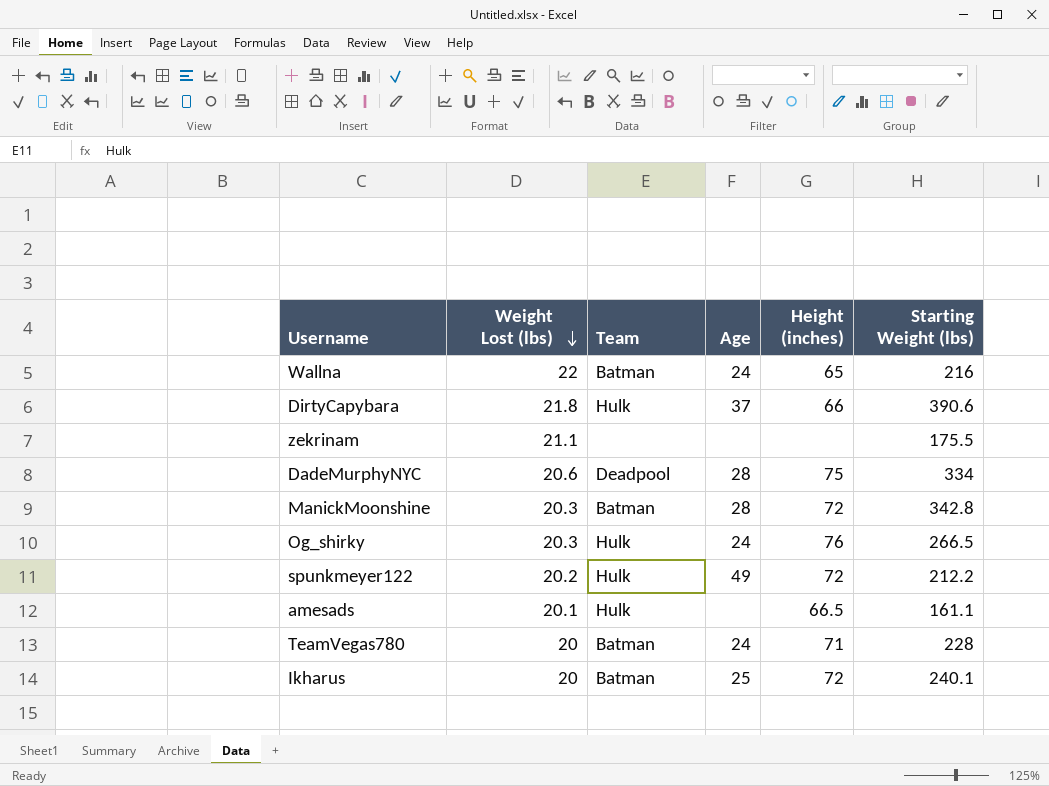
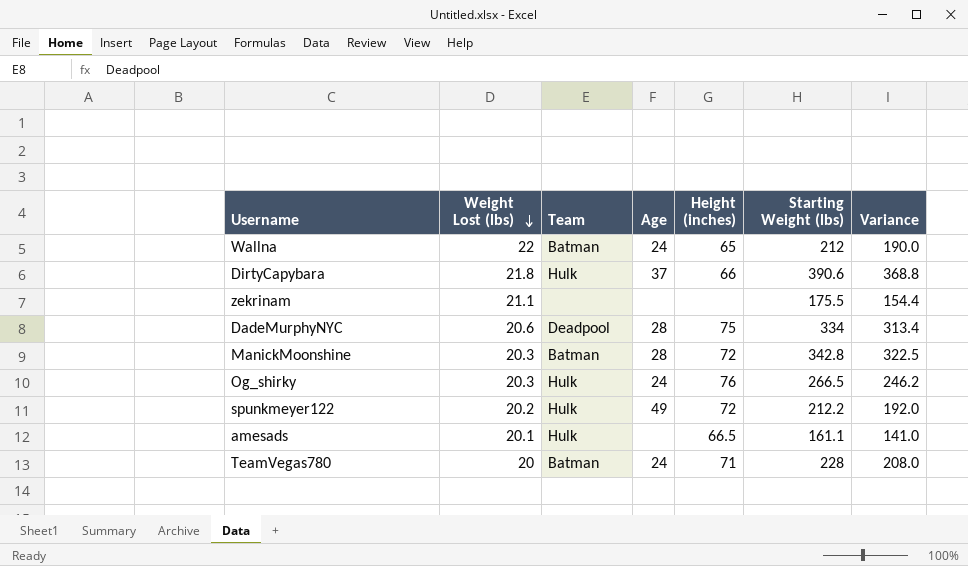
column Variance | formula: none -> [Starting Weight (lbs)] - [Weight Lost (lbs)]
row Ikharus: 20 | Batman | 25 | 72 | 240.1 -> none
Wallna | Starting Weight (lbs): 216 -> 212

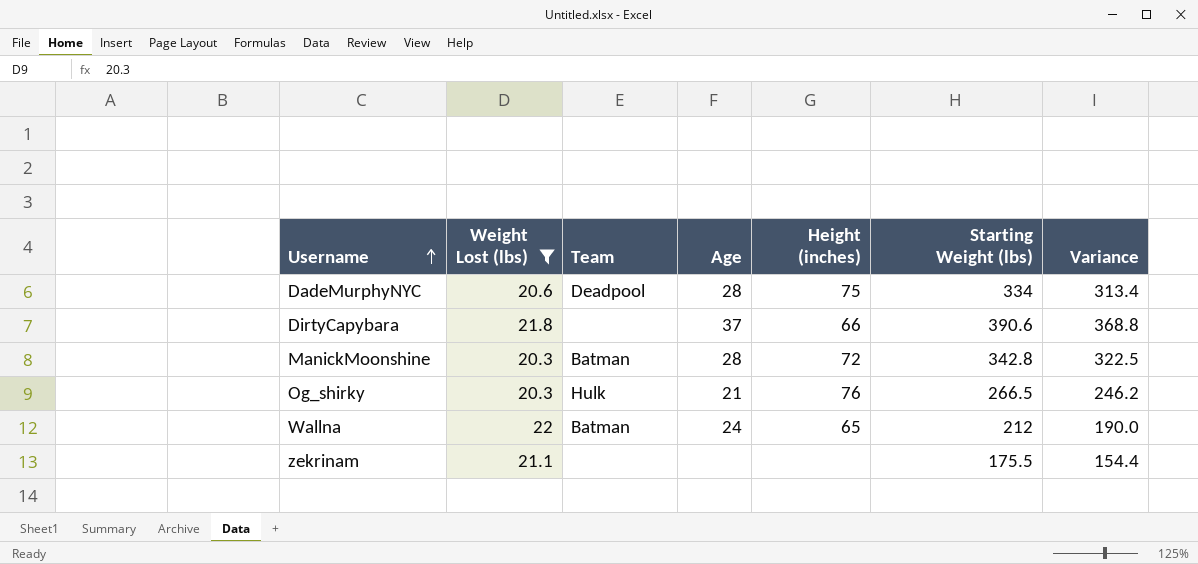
filter: none -> Weight Lost (lbs) >= 20.3
row order: Weight Lost (lbs) descending -> Username ascending
DirtyCapybara | Team: Hulk -> none
Og_shirky | Age: 24 -> 21

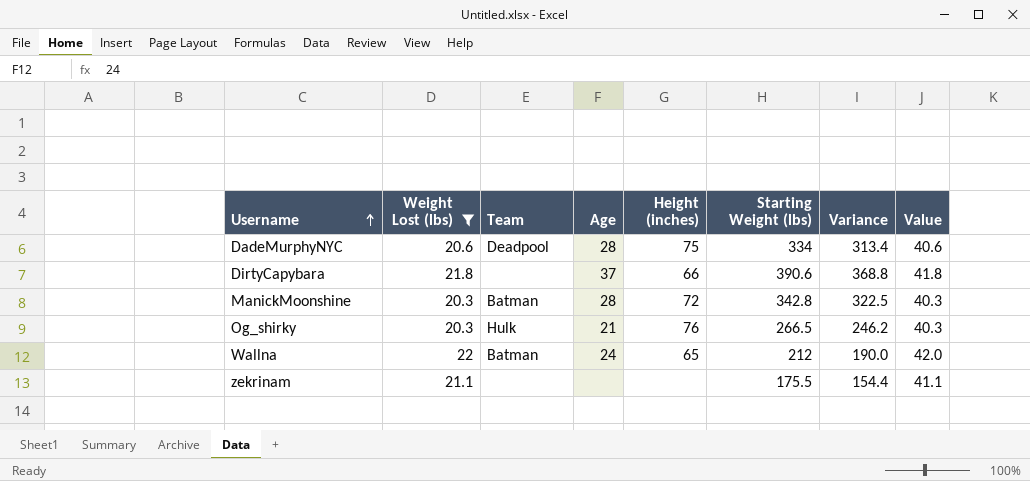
column Value | formula: none -> [Weight Lost (lbs)] + 20

